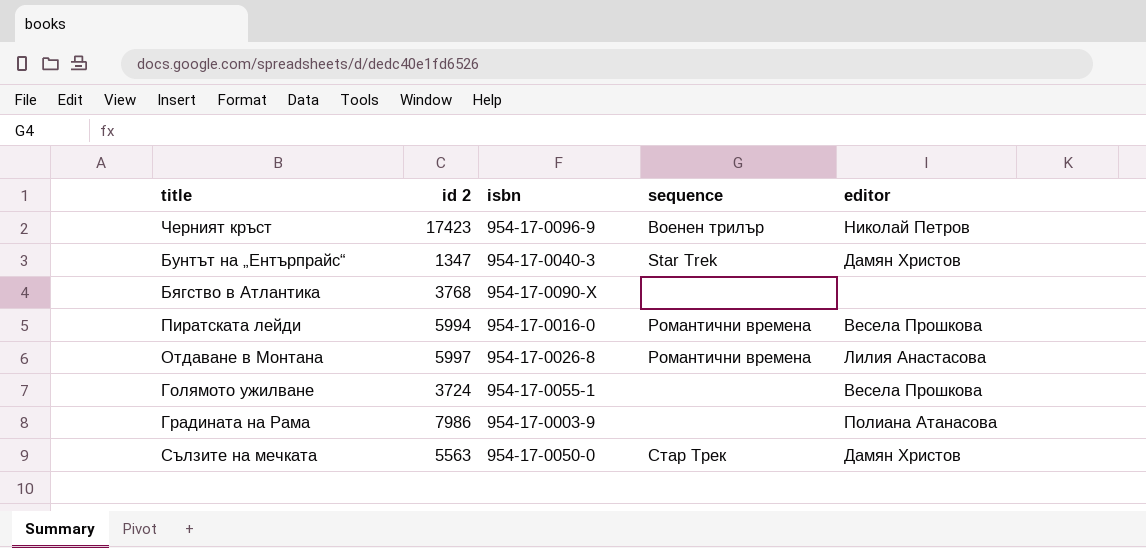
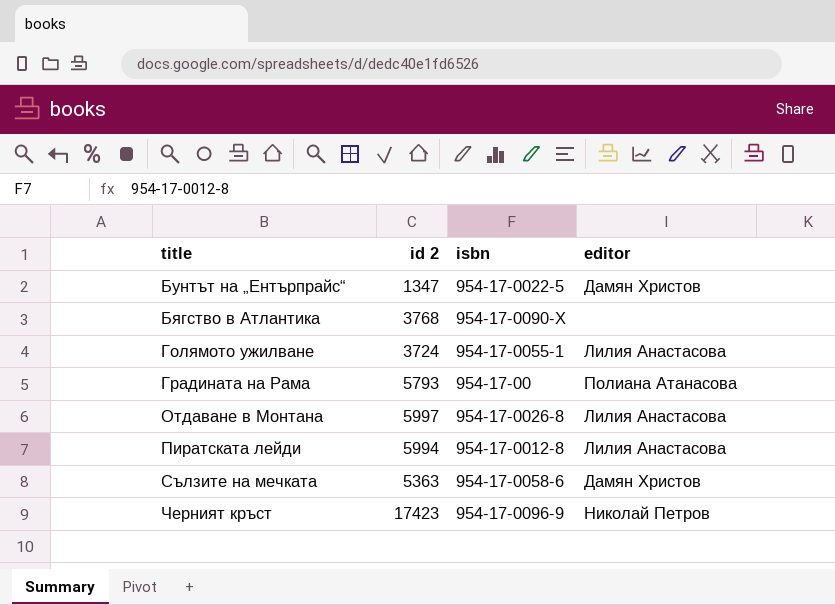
row order: none -> title ascending
column sequence | position: 4 -> none
Бунтът на „Ентърпрайс“ | isbn: 954-17-0040-3 -> 954-17-0022-5
Голямото ужилване | editor: Весела Прошкова -> Лилия Анастасова
Градината на Рама | id 2: 7986 -> 5793
Градината на Рама | isbn: 954-17-0003-9 -> 954-17-00
Пиратската лейди | isbn: 954-17-0016-0 -> 954-17-0012-8
Пиратската лейди | editor: Весела Прошкова -> Лилия Анастасова
Сълзите на мечката | id 2: 5563 -> 5363
Сълзите на мечката | isbn: 954-17-0050-0 -> 954-17-0058-6

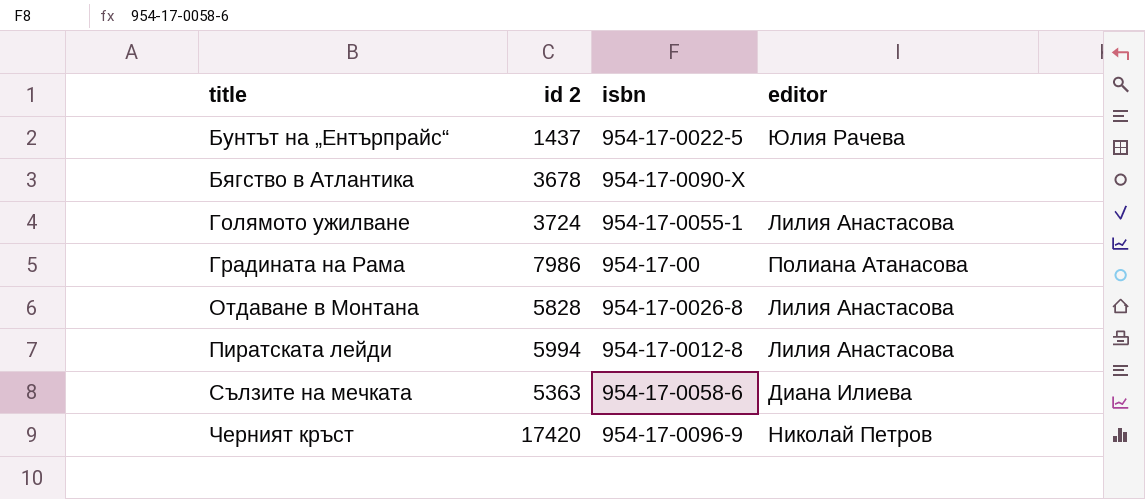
Бунтът на „Ентърпрайс“ | id 2: 1347 -> 1437
Бунтът на „Ентърпрайс“ | editor: Дамян Христов -> Юлия Рачева
Бягство в Атлантика | id 2: 3768 -> 3678
Градината на Рама | id 2: 5793 -> 7986
Отдаване в Монтана | id 2: 5997 -> 5828
Сълзите на мечката | editor: Дамян Христов -> Диана Илиева
Черният кръст | id 2: 17423 -> 17420

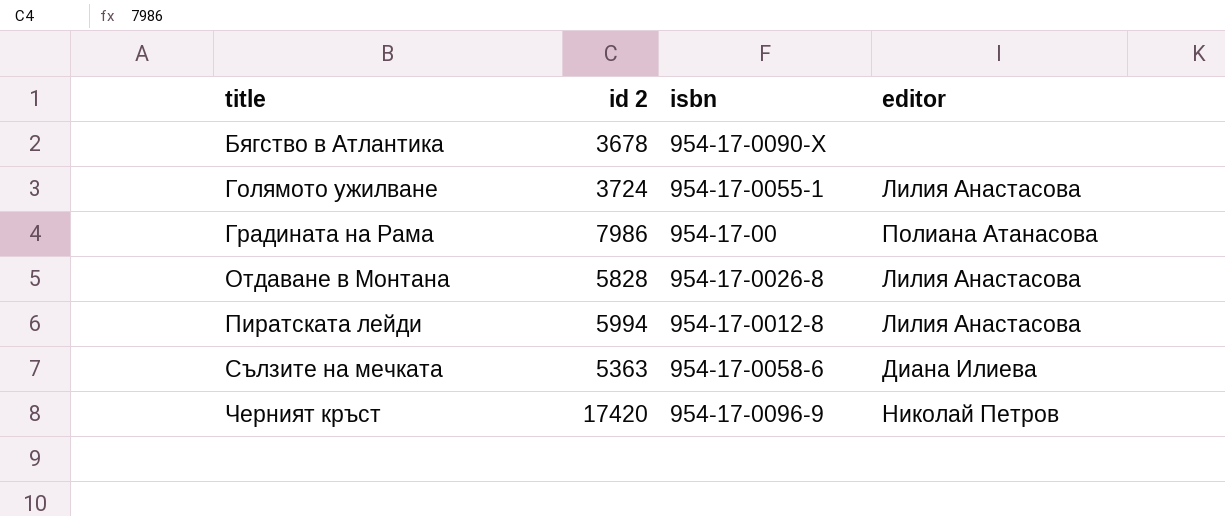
row Бунтът на „Ентърпрайс“: 1437 | 954-17-0022-5 | Юлия Рачева -> none

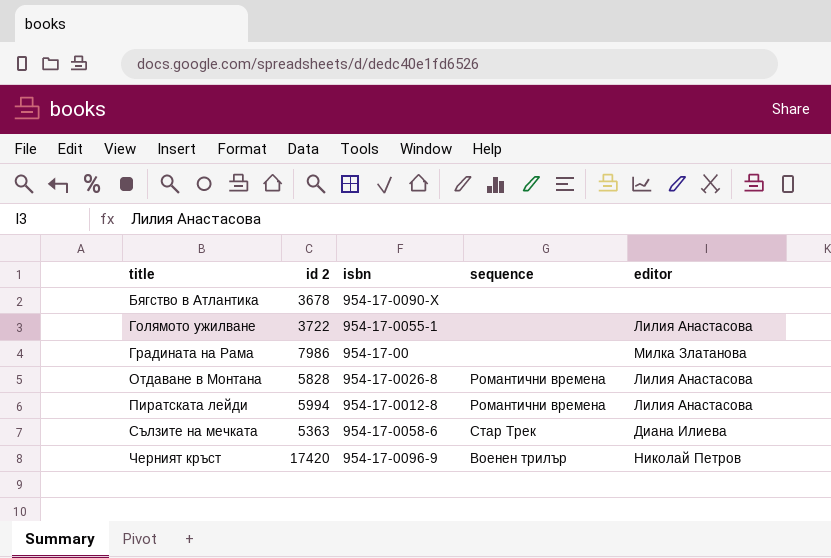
column sequence | position: none -> 4
Голямото ужилване | id 2: 3724 -> 3722
Градината на Рама | editor: Полиана Атанасова -> Милка Златанова

